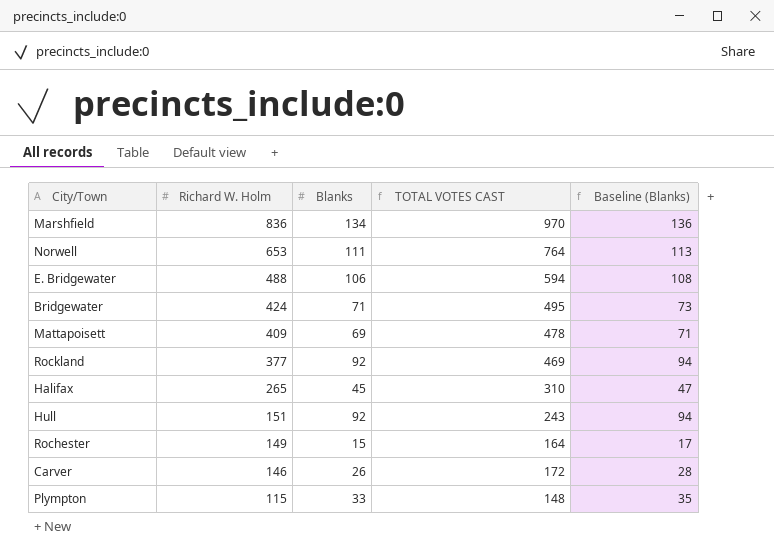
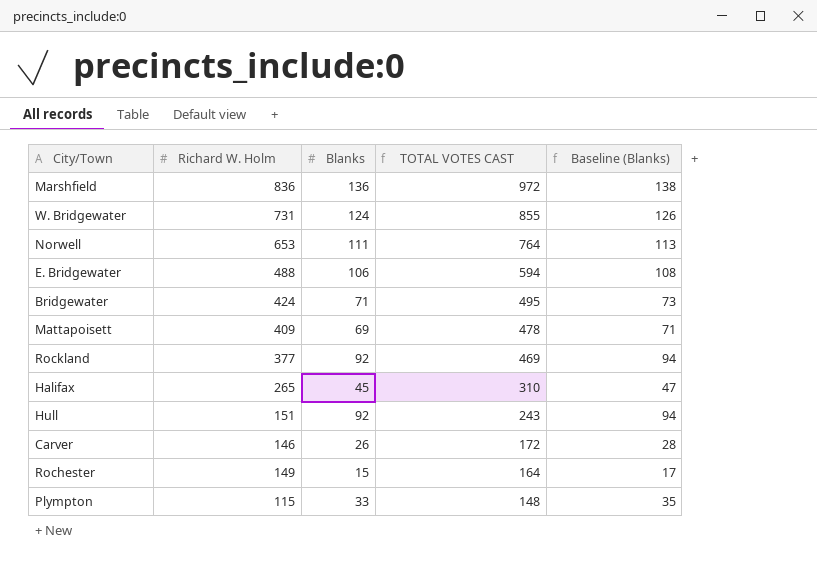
row order: Richard W. Holm descending -> TOTAL VOTES CAST descending
Marshfield | Blanks: 134 -> 136
Marshfield | TOTAL VOTES CAST: 970 -> 972
Marshfield | Baseline (Blanks): 136 -> 138
row W. Bridgewater: none -> 731 | 124 | 855 | 126

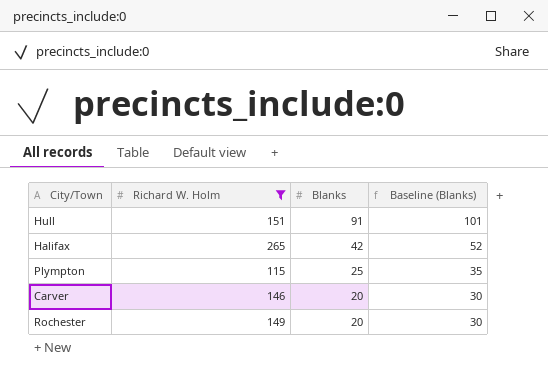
filter: none -> Richard W. Holm <= 265
row order: TOTAL VOTES CAST descending -> Blanks descending
column TOTAL VOTES CAST | formula: [Richard W. Holm] + [Blanks] -> none
column Baseline (Blanks) | formula: [Blanks] + 2 -> [Blanks] + 10
Hull | Blanks: 92 -> 91
Halifax | Blanks: 45 -> 42
Plympton | Blanks: 33 -> 25
Carver | Blanks: 26 -> 20
Rochester | Blanks: 15 -> 20

